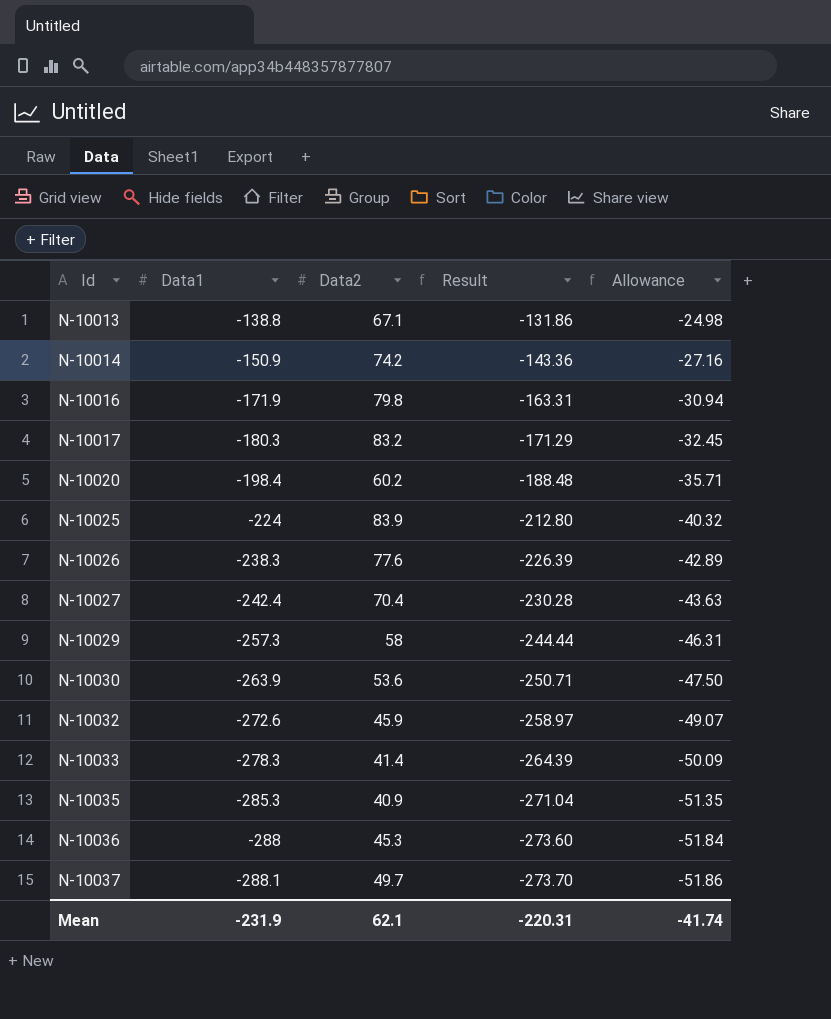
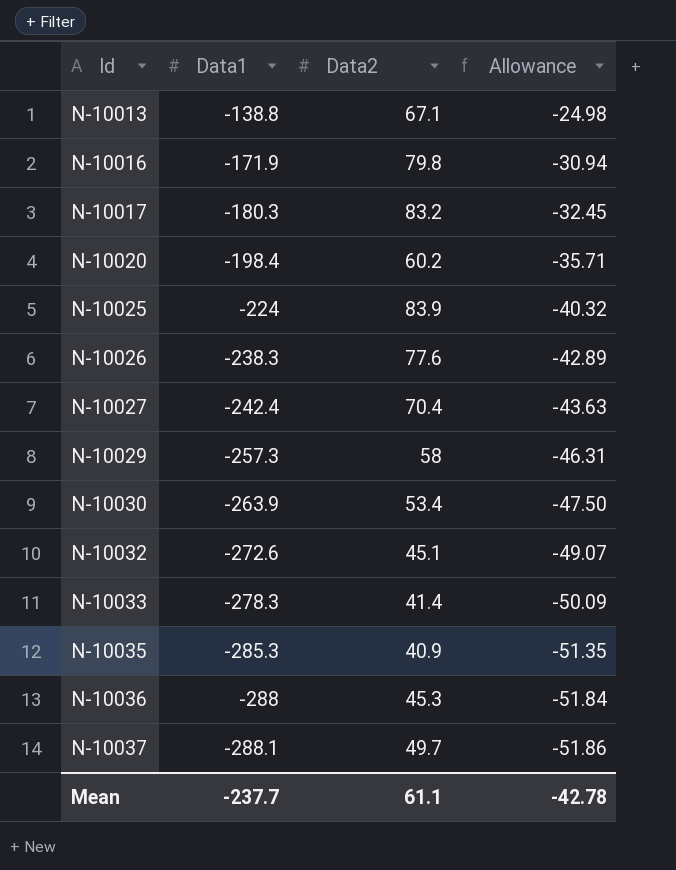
column Result | formula: [Data1] * 0.95 -> none
row N-10014: -150.9 | 74.2 | -143.36 | -27.16 -> none
N-10030 | Data2: 53.6 -> 53.4
N-10032 | Data2: 45.9 -> 45.1
Mean | Data1: -231.9 -> -237.7
Mean | Data2: 62.1 -> 61.1
Mean | Allowance: -41.74 -> -42.78

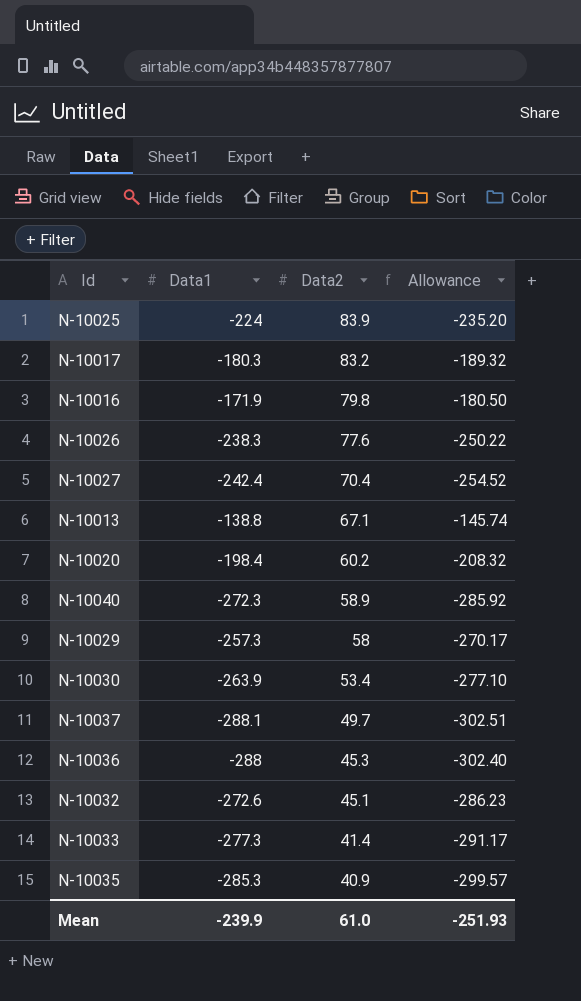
row order: Id ascending -> Data2 descending
column Allowance | formula: [Data1] * 0.18 -> [Data1] * 1.05
row N-10040: none -> -272.3 | 58.9 | -285.92
N-10033 | Data1: -278.3 -> -277.3
Mean | Data1: -237.7 -> -239.9
Mean | Data2: 61.1 -> 61.0
Mean | Allowance: -42.78 -> -251.93

